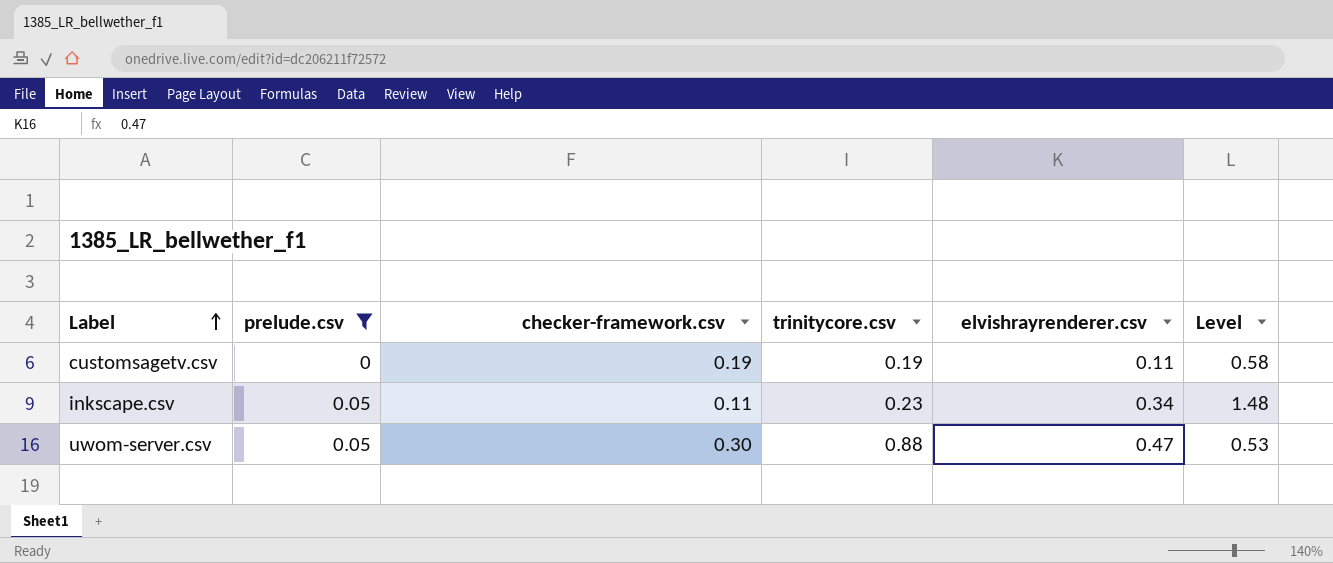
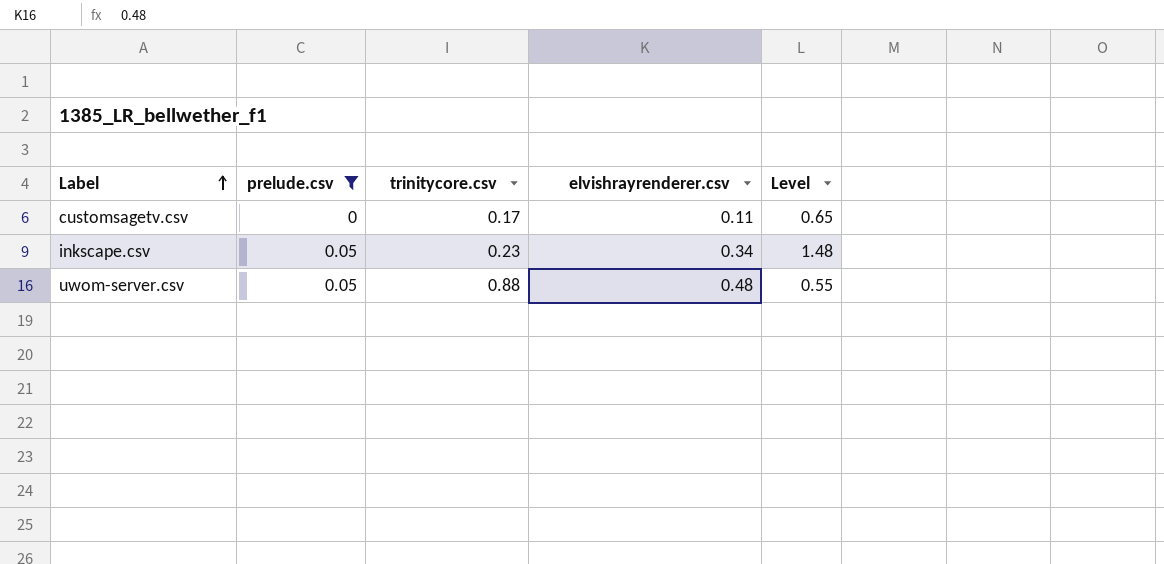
column checker-framework.csv | position: 3 -> none
customsagetv.csv | trinitycore.csv: 0.19 -> 0.17
customsagetv.csv | Level: 0.58 -> 0.65
uwom-server.csv | elvishrayrenderer.csv: 0.47 -> 0.48
uwom-server.csv | Level: 0.53 -> 0.55

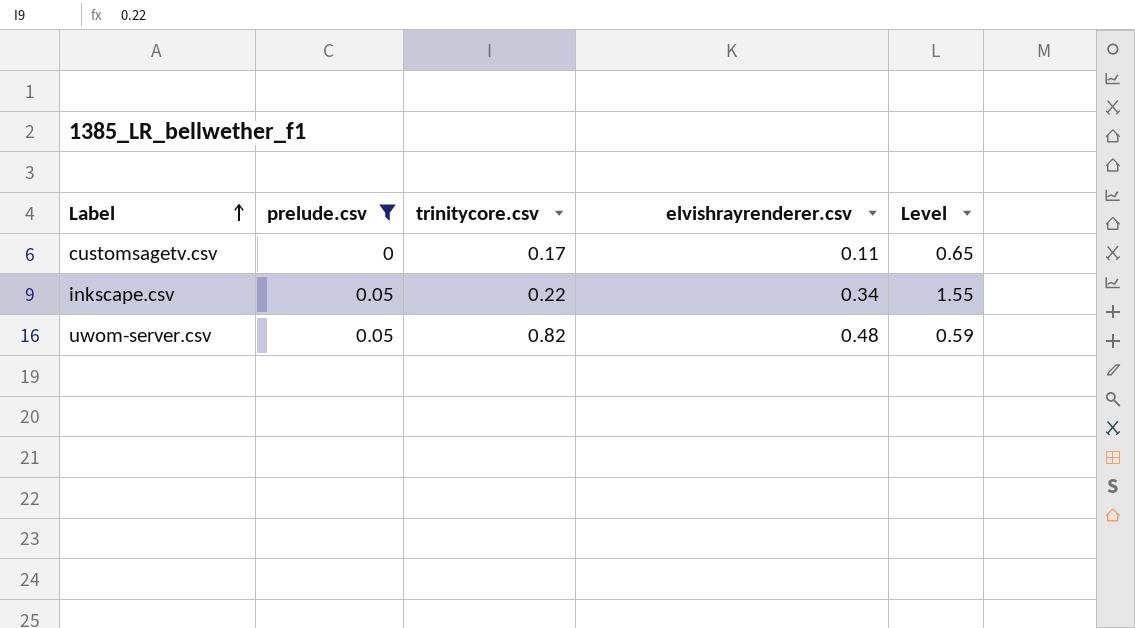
inkscape.csv | trinitycore.csv: 0.23 -> 0.22
inkscape.csv | Level: 1.48 -> 1.55
uwom-server.csv | trinitycore.csv: 0.88 -> 0.82
uwom-server.csv | Level: 0.55 -> 0.59

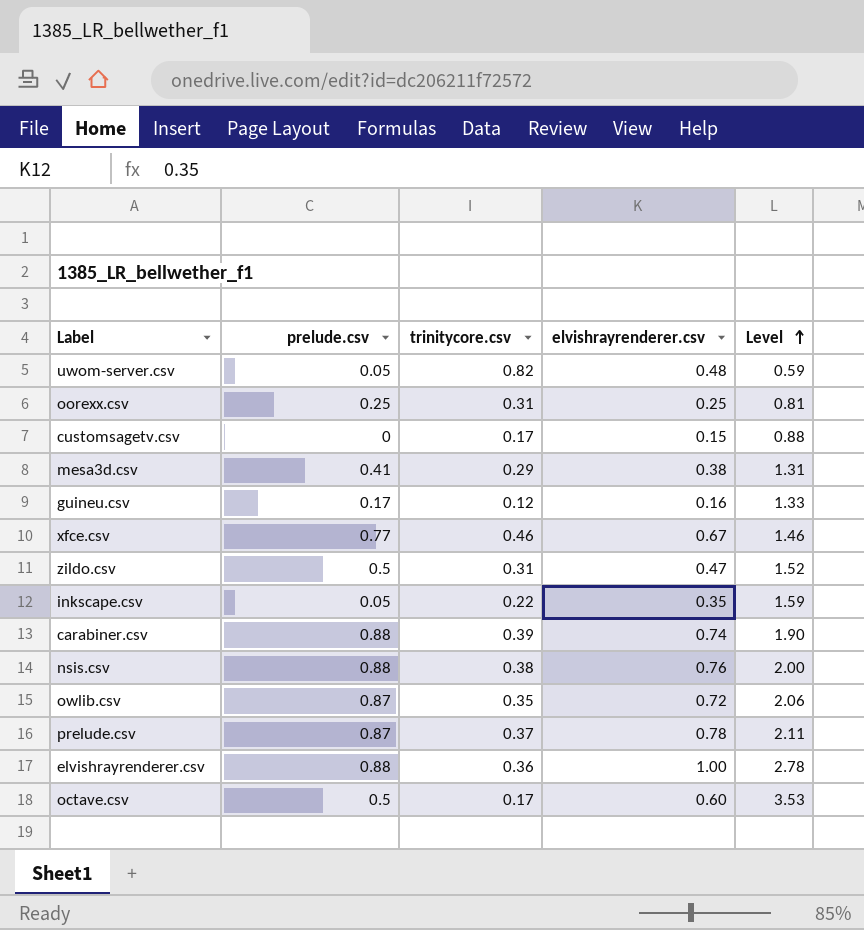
filter: prelude.csv <= 0.05 -> none
row order: Label ascending -> Level ascending
customsagetv.csv | elvishrayrenderer.csv: 0.11 -> 0.15
customsagetv.csv | Level: 0.65 -> 0.88
inkscape.csv | elvishrayrenderer.csv: 0.34 -> 0.35
inkscape.csv | Level: 1.55 -> 1.59

